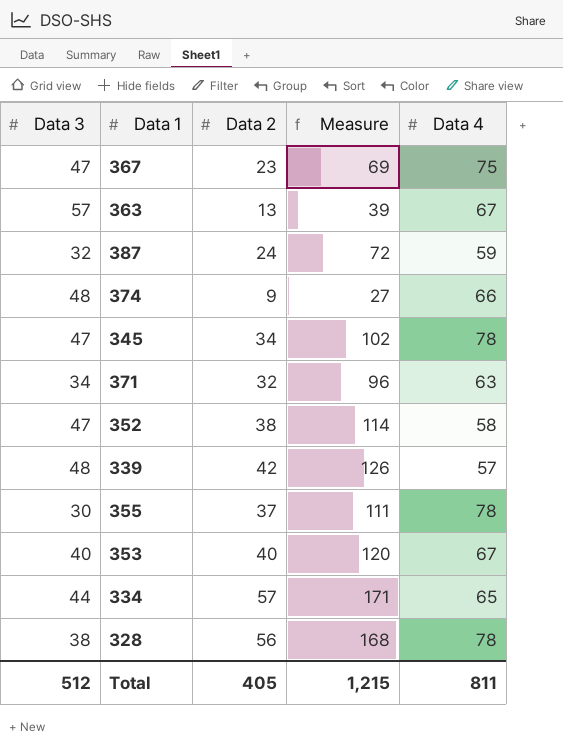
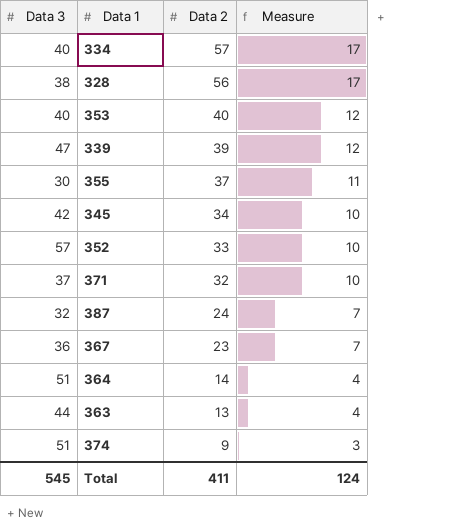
row order: none -> Data 2 descending
column Data 4 | position: 5 -> none
column Measure | formula: [Data 2] * 3 -> [Data 2] * 0.3
334 | Data 3: 44 -> 40
339 | Data 3: 48 -> 47
339 | Data 2: 42 -> 39
345 | Data 3: 47 -> 42
352 | Data 3: 47 -> 57
352 | Data 2: 38 -> 33
371 | Data 3: 34 -> 37
367 | Data 3: 47 -> 36
row 364: none -> 51 | 14 | 4
363 | Data 3: 57 -> 44
374 | Data 3: 48 -> 51
Total | Data 3: 512 -> 545
Total | Data 2: 405 -> 411
Total | Measure: 1,215 -> 124

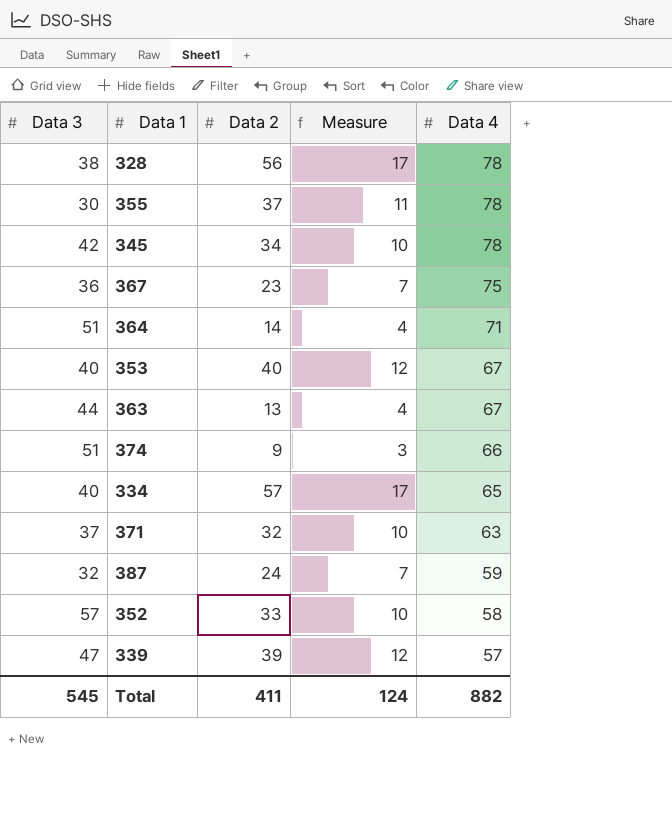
row order: Data 2 descending -> Data 4 descending
column Data 4 | position: none -> 5

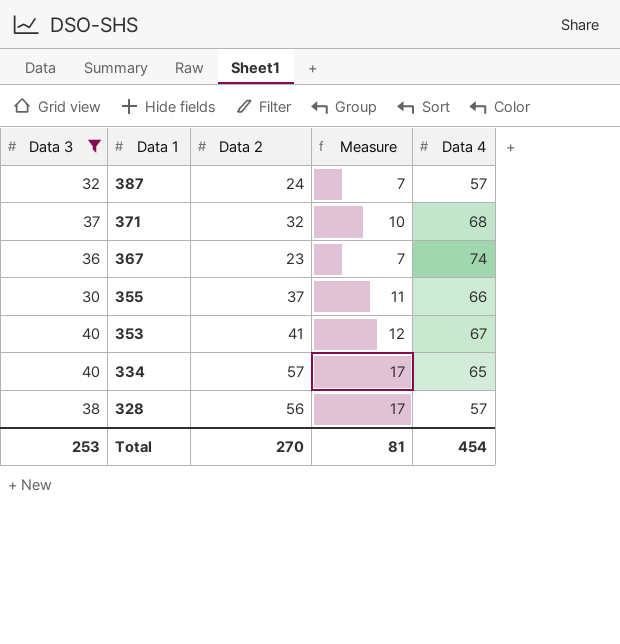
filter: none -> Data 3 <= 40
row order: Data 4 descending -> Data 1 descending
387 | Data 4: 59 -> 57
371 | Data 4: 63 -> 68
367 | Data 4: 75 -> 74
355 | Data 4: 78 -> 66
353 | Data 2: 40 -> 41
328 | Data 4: 78 -> 57
Total | Data 3: 545 -> 253
Total | Data 2: 411 -> 270
Total | Measure: 124 -> 81
Total | Data 4: 882 -> 454

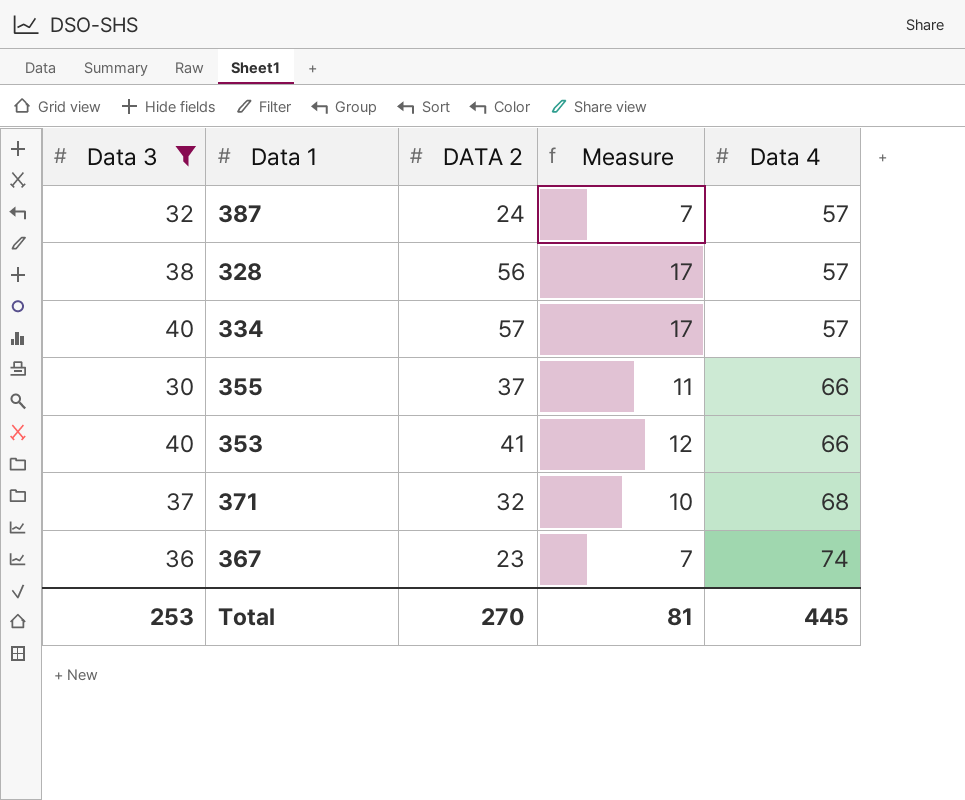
row order: Data 1 descending -> Data 4 ascending
column name: Data 2 -> DATA 2
334 | Data 4: 65 -> 57
353 | Data 4: 67 -> 66
Total | Data 4: 454 -> 445

